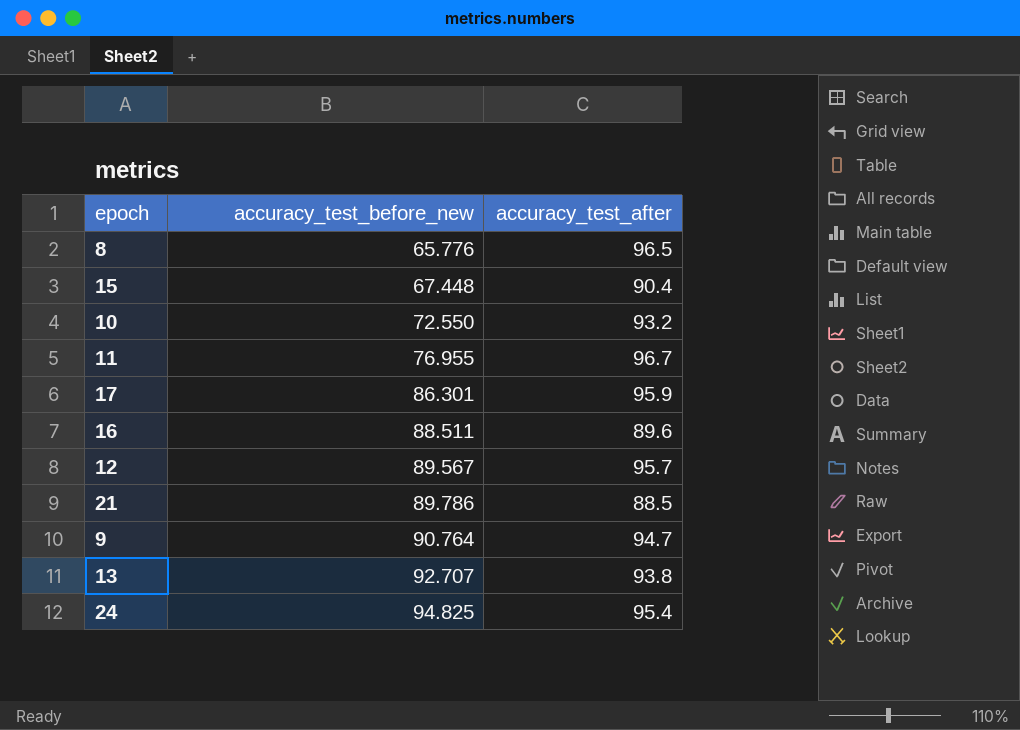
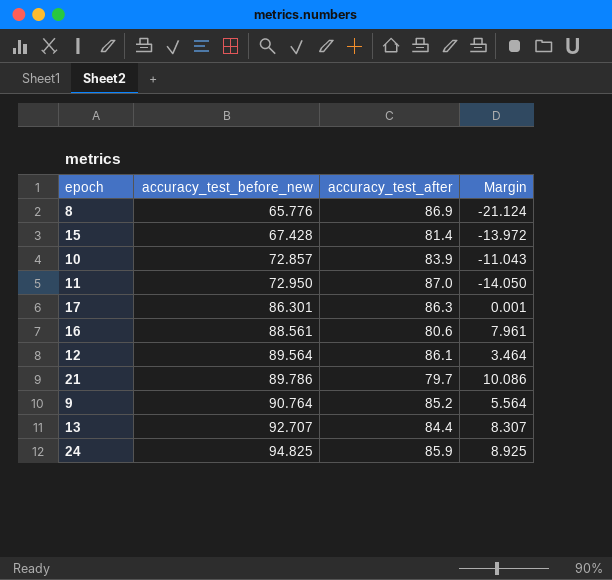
column Margin | formula: none -> [accuracy_test_before_new] - [accuracy_test_after]
8 | accuracy_test_after: 96.5 -> 86.9
15 | accuracy_test_before_new: 67.448 -> 67.428
15 | accuracy_test_after: 90.4 -> 81.4
10 | accuracy_test_before_new: 72.550 -> 72.857
10 | accuracy_test_after: 93.2 -> 83.9
11 | accuracy_test_before_new: 76.955 -> 72.950
11 | accuracy_test_after: 96.7 -> 87.0
17 | accuracy_test_after: 95.9 -> 86.3
16 | accuracy_test_before_new: 88.511 -> 88.561
16 | accuracy_test_after: 89.6 -> 80.6
12 | accuracy_test_before_new: 89.567 -> 89.564
12 | accuracy_test_after: 95.7 -> 86.1
21 | accuracy_test_after: 88.5 -> 79.7
9 | accuracy_test_after: 94.7 -> 85.2
13 | accuracy_test_after: 93.8 -> 84.4
24 | accuracy_test_after: 95.4 -> 85.9

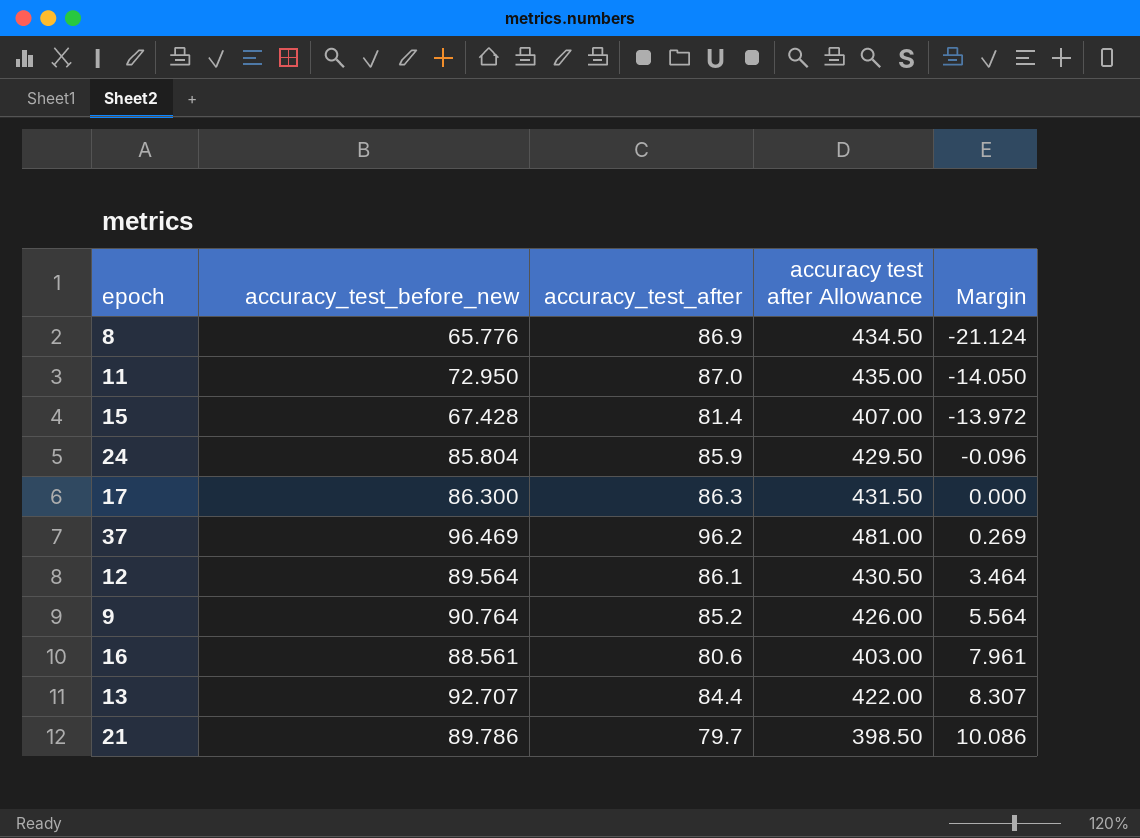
row order: accuracy_test_before_new ascending -> Margin ascending
column accuracy test after Allowance | formula: none -> [accuracy_test_after] * 5
row 10: 72.857 | 83.9 | -11.043 -> none
24 | accuracy_test_before_new: 94.825 -> 85.804
24 | Margin: 8.925 -> -0.096
17 | accuracy_test_before_new: 86.301 -> 86.300
17 | Margin: 0.001 -> 0.000
row 37: none -> 96.469 | 96.2 | 481.00 | 0.269

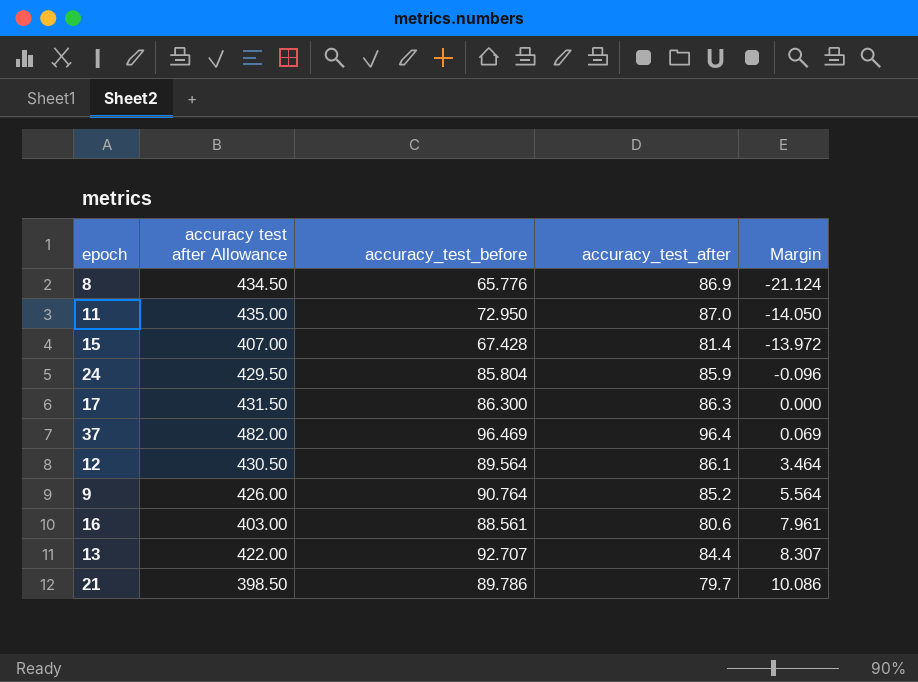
column accuracy test after Allowance | position: 4 -> 2
column name: accuracy_test_before_new -> accuracy_test_before
37 | accuracy test after Allowance: 481.00 -> 482.00
37 | accuracy_test_after: 96.2 -> 96.4
37 | Margin: 0.269 -> 0.069

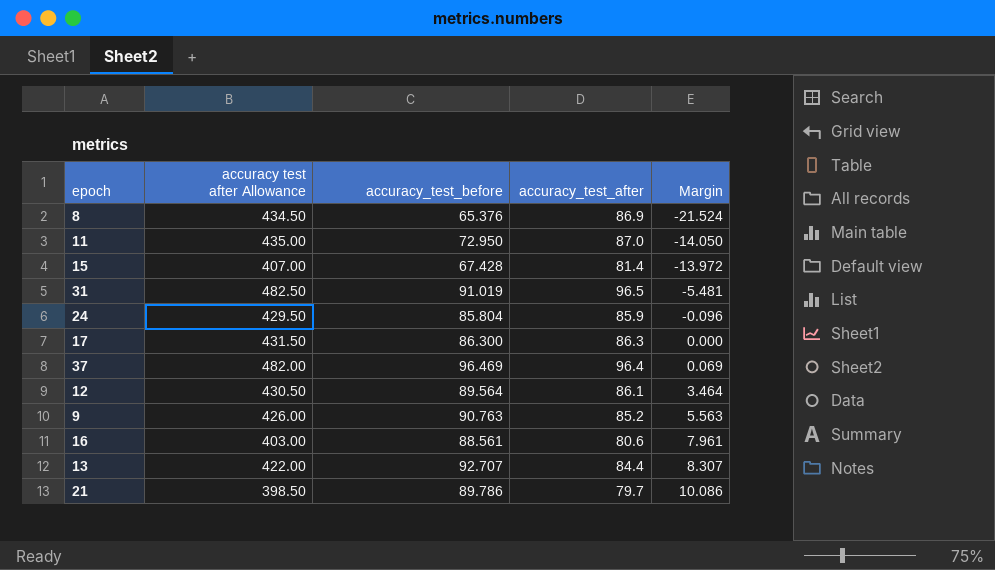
8 | accuracy_test_before: 65.776 -> 65.376
8 | Margin: -21.124 -> -21.524
row 31: none -> 482.50 | 91.019 | 96.5 | -5.481
9 | accuracy_test_before: 90.764 -> 90.763
9 | Margin: 5.564 -> 5.563

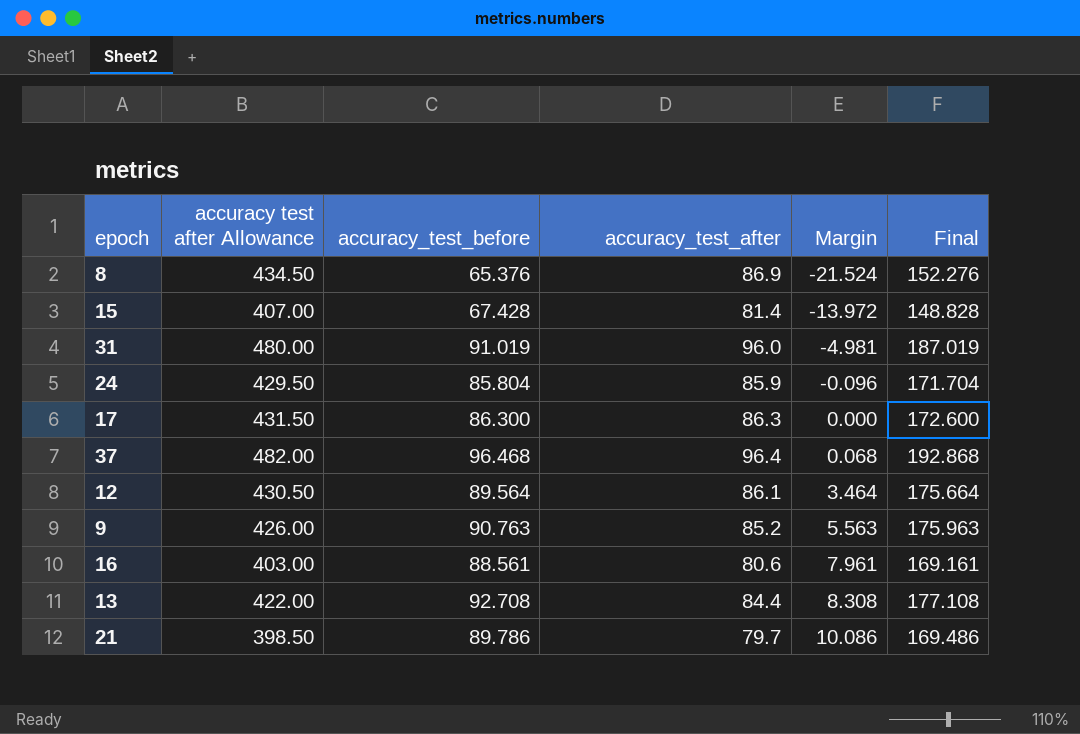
column Final | formula: none -> [accuracy_test_before] + [accuracy_test_after]
row 11: 435.00 | 72.950 | 87.0 | -14.050 -> none
31 | accuracy test after Allowance: 482.50 -> 480.00
31 | accuracy_test_after: 96.5 -> 96.0
31 | Margin: -5.481 -> -4.981
37 | accuracy_test_before: 96.469 -> 96.468
37 | Margin: 0.069 -> 0.068
13 | accuracy_test_before: 92.707 -> 92.708
13 | Margin: 8.307 -> 8.308

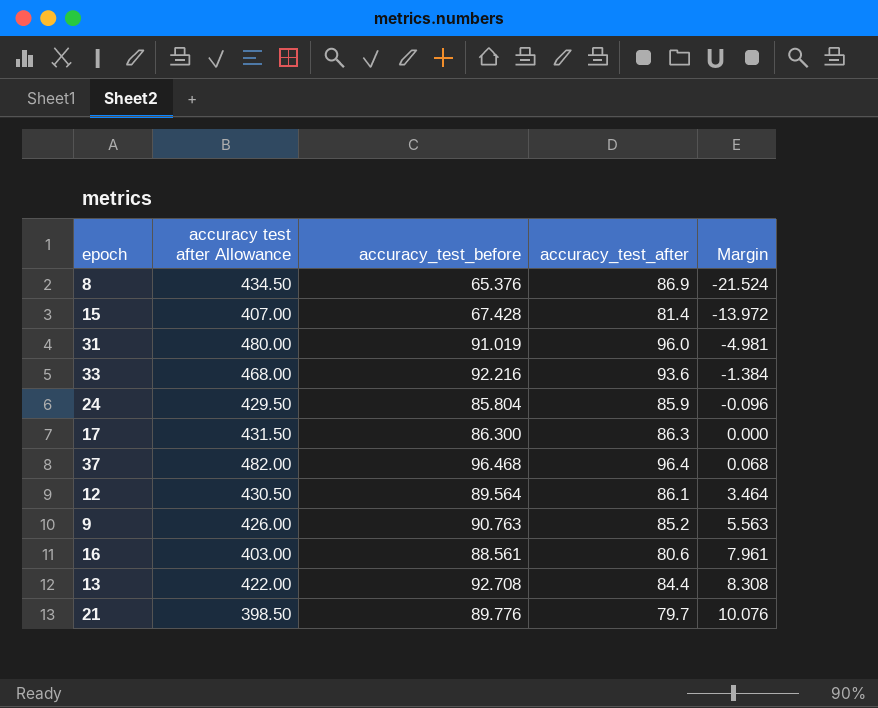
column Final | formula: [accuracy_test_before] + [accuracy_test_after] -> none
row 33: none -> 468.00 | 92.216 | 93.6 | -1.384
21 | accuracy_test_before: 89.786 -> 89.776
21 | Margin: 10.086 -> 10.076

